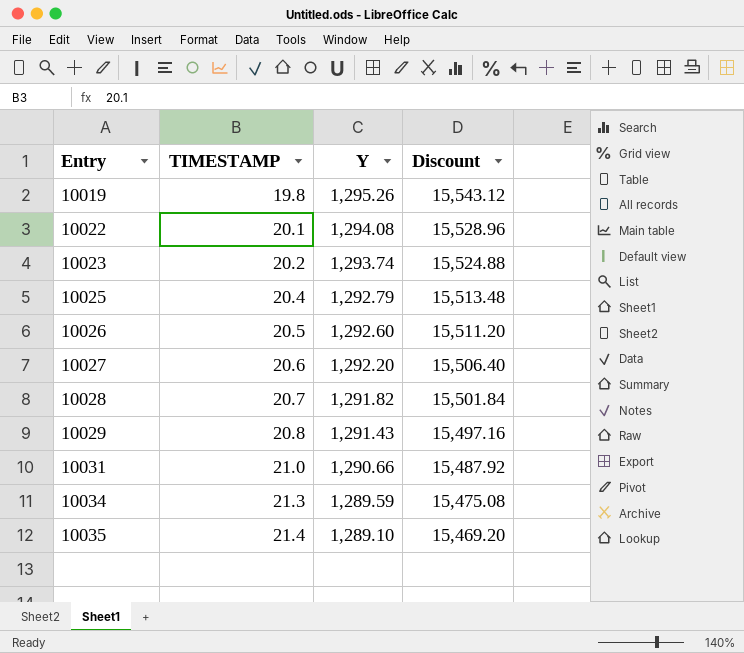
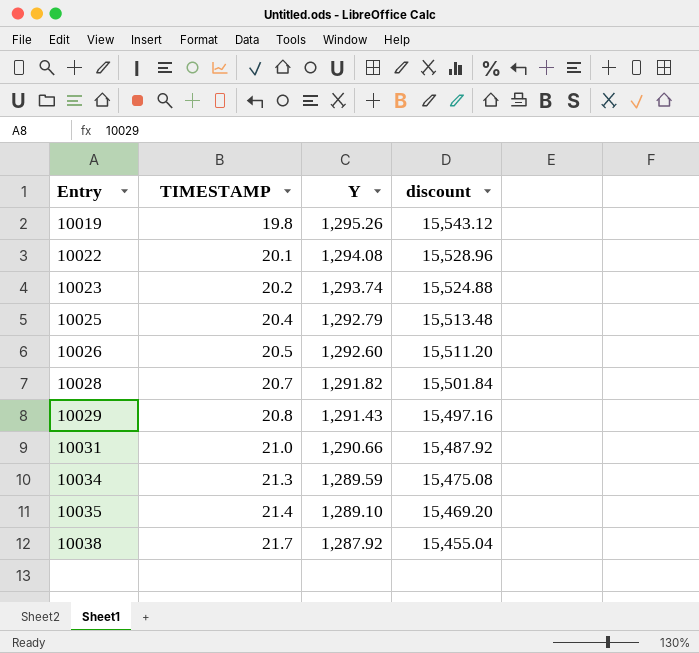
column name: Discount -> discount
row 10027: 20.6 | 1,292.20 | 15,506.40 -> none
row 10038: none -> 21.7 | 1,287.92 | 15,455.04

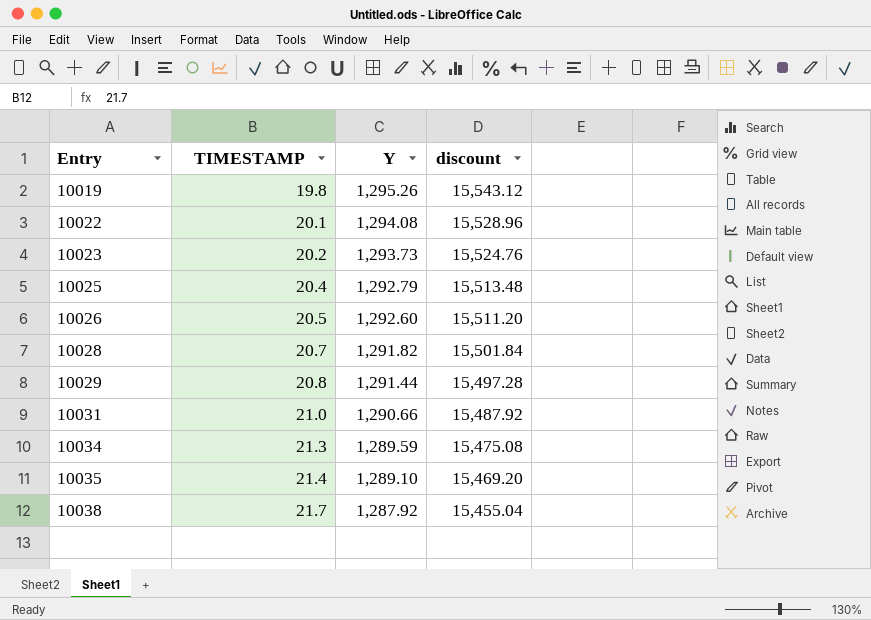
10023 | Y: 1,293.74 -> 1,293.73
10023 | discount: 15,524.88 -> 15,524.76
10029 | Y: 1,291.43 -> 1,291.44
10029 | discount: 15,497.16 -> 15,497.28

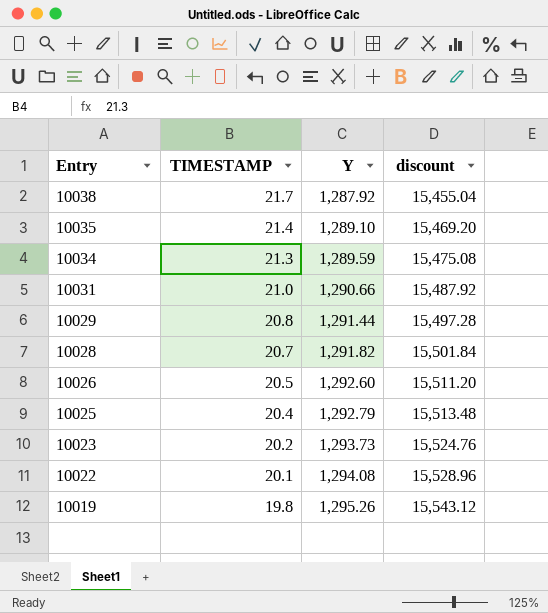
row order: Entry ascending -> Entry descending

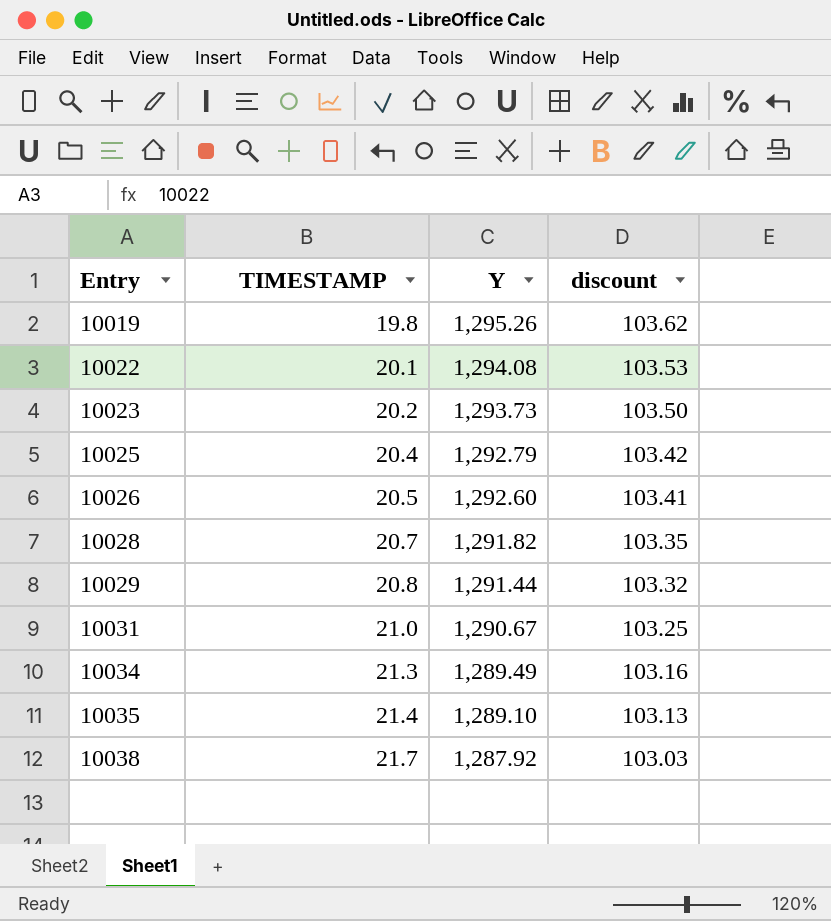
row order: Entry descending -> Entry ascending
column discount | formula: [Y] * 12 -> [Y] * 0.08
10031 | Y: 1,290.66 -> 1,290.67
10034 | Y: 1,289.59 -> 1,289.49

